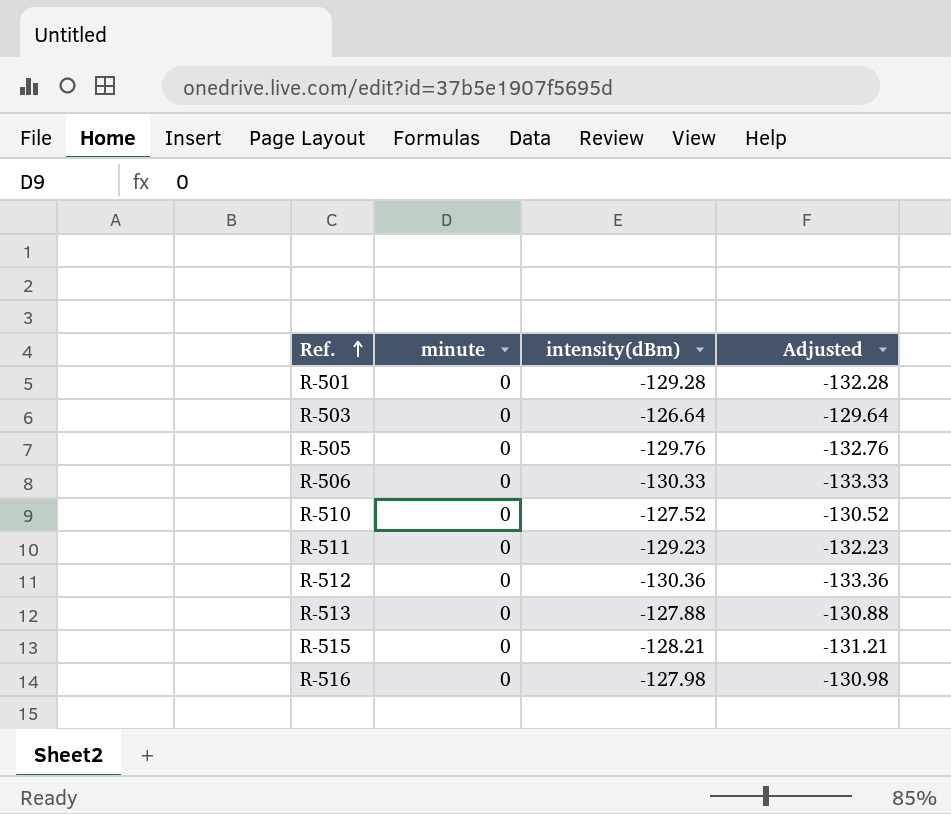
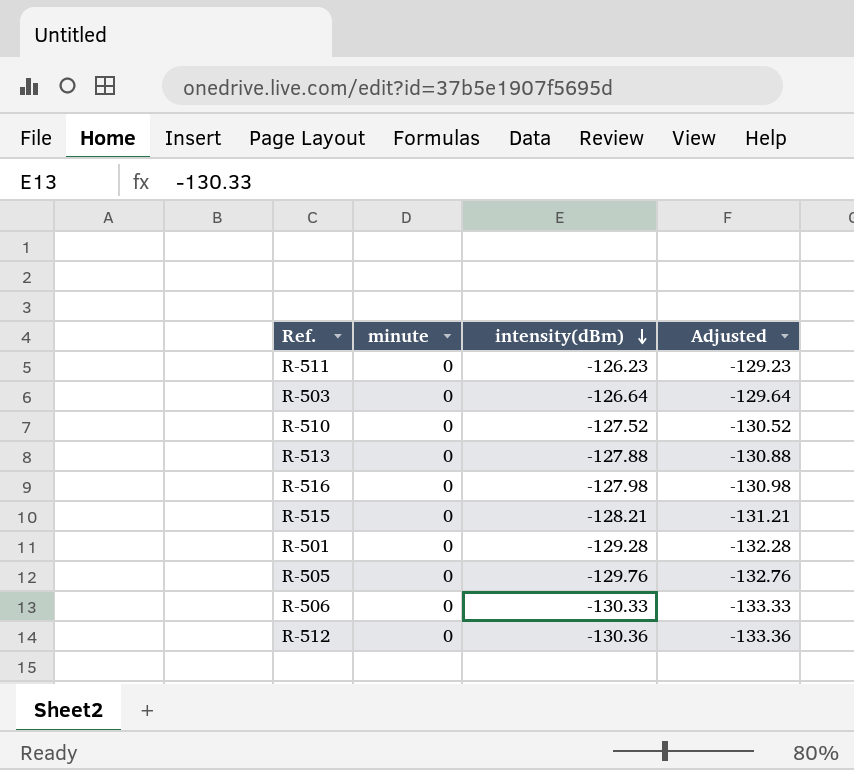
row order: Ref. ascending -> intensity(dBm) descending
R-511 | intensity(dBm): -129.23 -> -126.23
R-511 | Adjusted: -132.23 -> -129.23

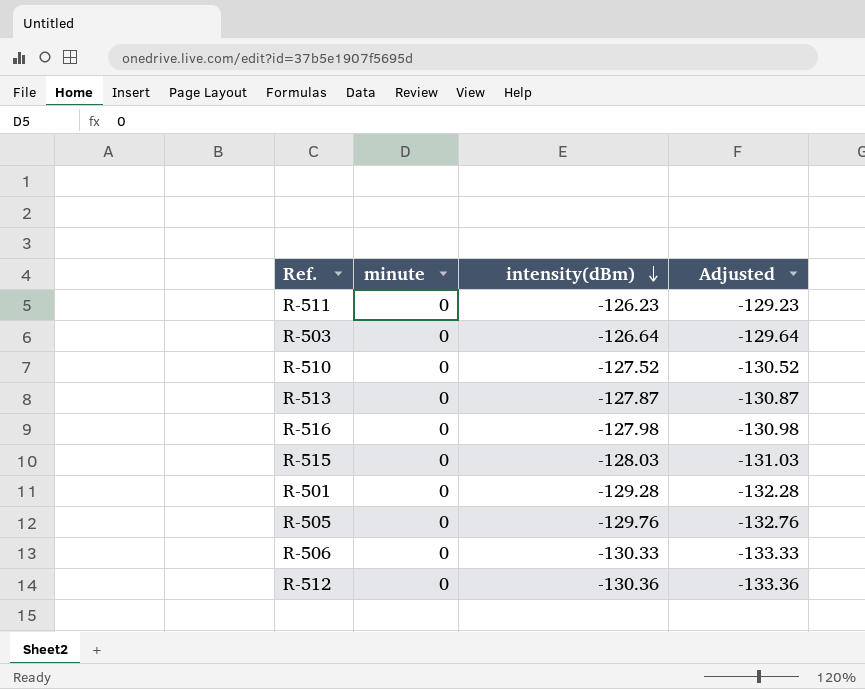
R-513 | intensity(dBm): -127.88 -> -127.87
R-513 | Adjusted: -130.88 -> -130.87
R-515 | intensity(dBm): -128.21 -> -128.03
R-515 | Adjusted: -131.21 -> -131.03

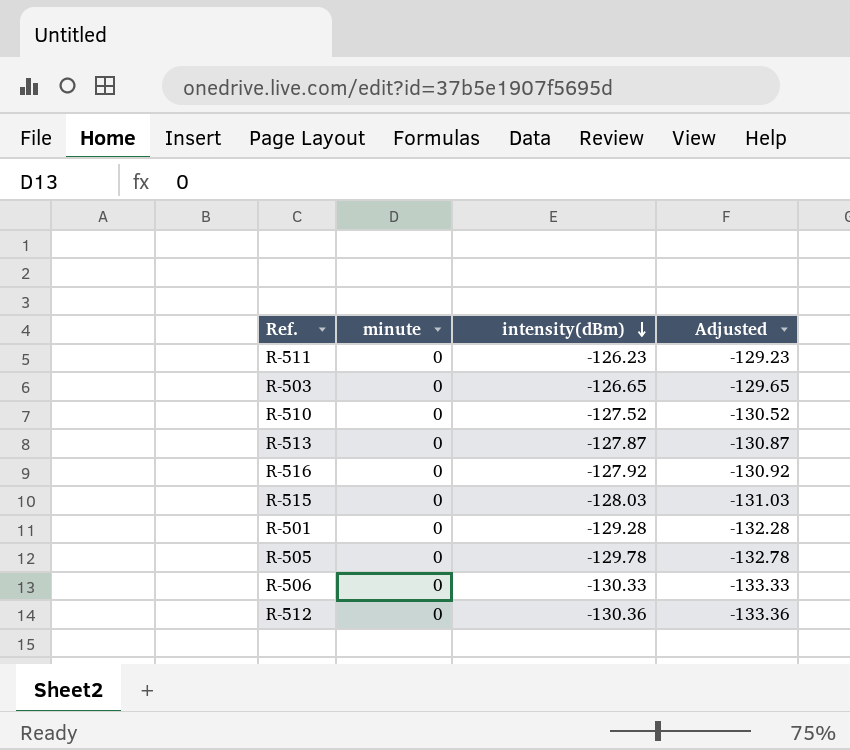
R-503 | intensity(dBm): -126.64 -> -126.65
R-503 | Adjusted: -129.64 -> -129.65
R-516 | intensity(dBm): -127.98 -> -127.92
R-516 | Adjusted: -130.98 -> -130.92
R-505 | intensity(dBm): -129.76 -> -129.78
R-505 | Adjusted: -132.76 -> -132.78

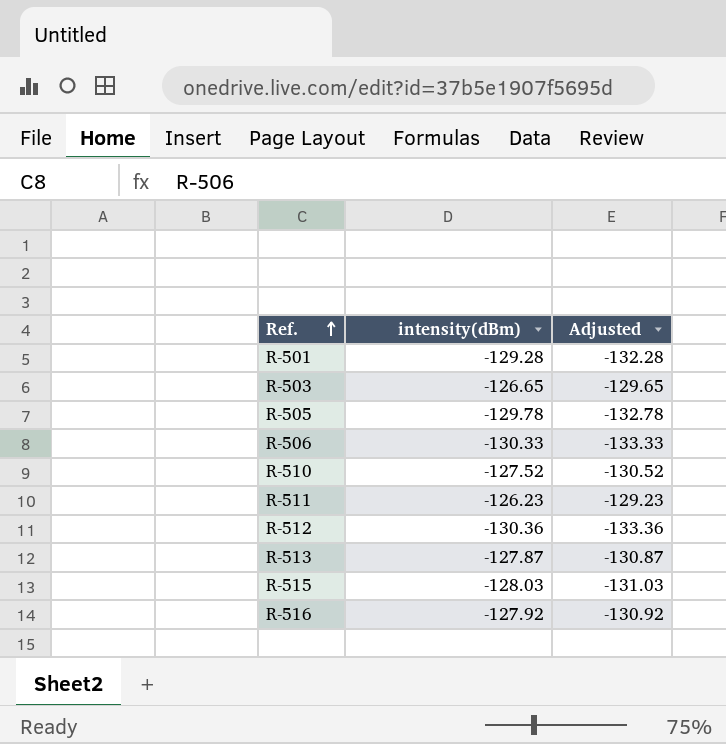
row order: intensity(dBm) descending -> Ref. ascending
column minute | position: 2 -> none

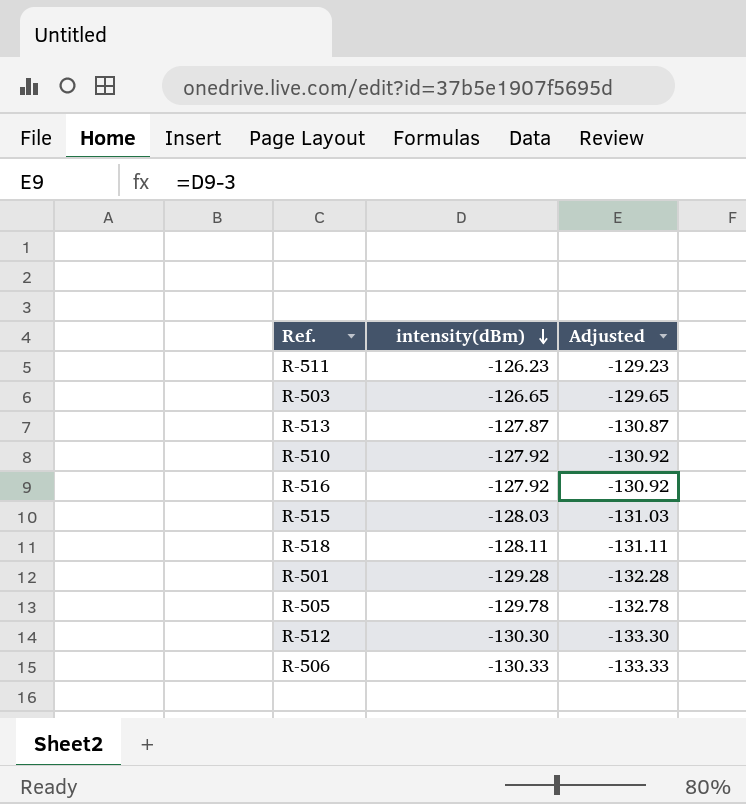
row order: Ref. ascending -> intensity(dBm) descending
R-510 | intensity(dBm): -127.52 -> -127.92
R-510 | Adjusted: -130.52 -> -130.92
row R-518: none -> -128.11 | -131.11
R-512 | intensity(dBm): -130.36 -> -130.30
R-512 | Adjusted: -133.36 -> -133.30

